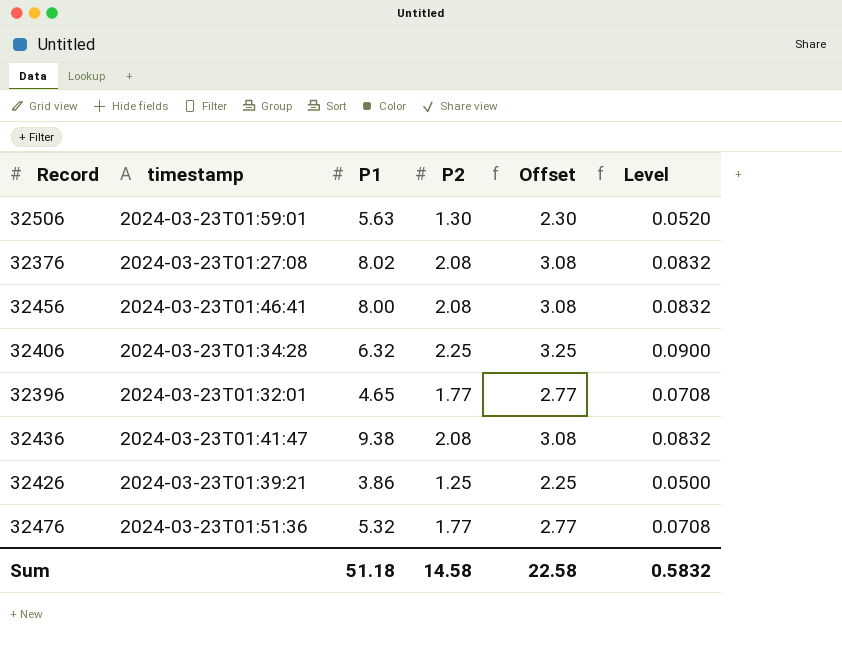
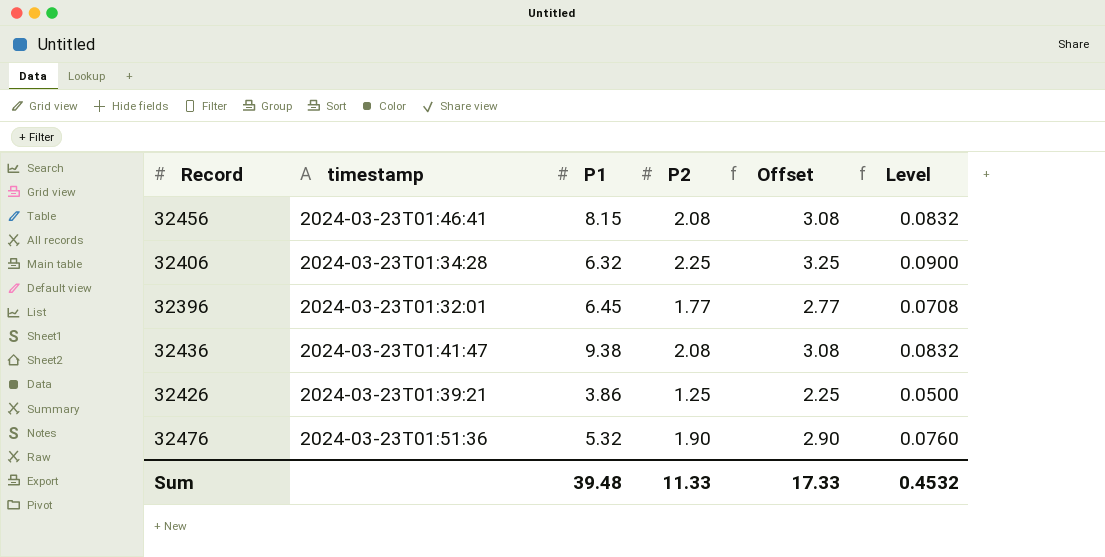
row 32506: 2024-03-23T01:59:01 | 5.63 | 1.30 | 2.30 | 0.0520 -> none
row 32376: 2024-03-23T01:27:08 | 8.02 | 2.08 | 3.08 | 0.0832 -> none
32456 | P1: 8.00 -> 8.15
32396 | P1: 4.65 -> 6.45
32476 | P2: 1.77 -> 1.90
32476 | Offset: 2.77 -> 2.90
32476 | Level: 0.0708 -> 0.0760
Sum | P1: 51.18 -> 39.48
Sum | P2: 14.58 -> 11.33
Sum | Offset: 22.58 -> 17.33
Sum | Level: 0.5832 -> 0.4532

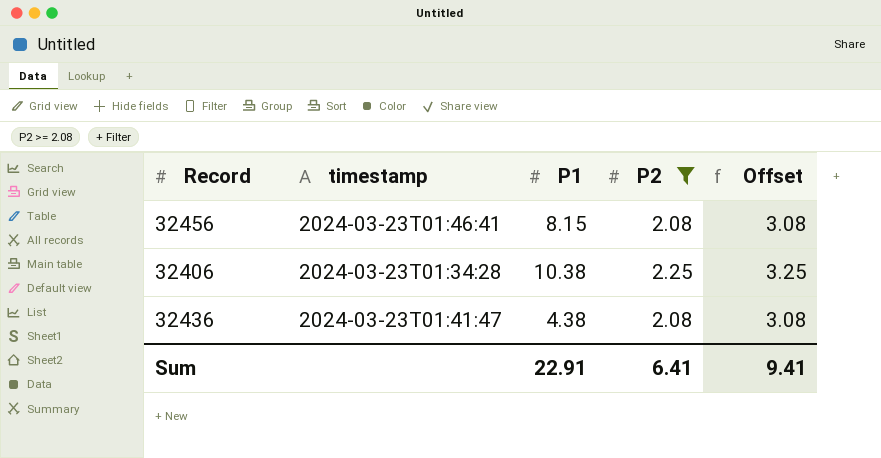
filter: none -> P2 >= 2.08
column Level | formula: [P2] * 0.04 -> none
32406 | P1: 6.32 -> 10.38
32436 | P1: 9.38 -> 4.38
Sum | P1: 39.48 -> 22.91
Sum | P2: 11.33 -> 6.41
Sum | Offset: 17.33 -> 9.41

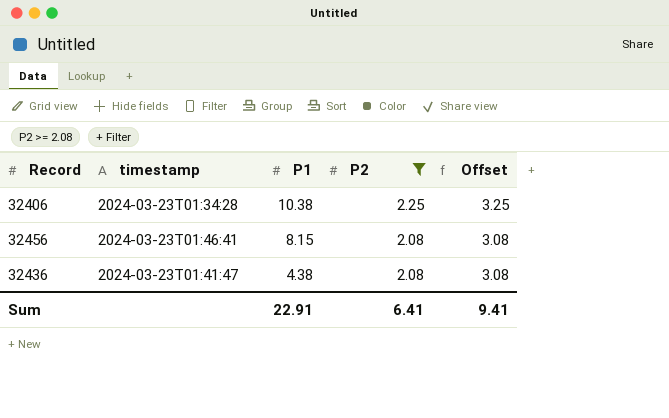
row order: none -> P1 descending

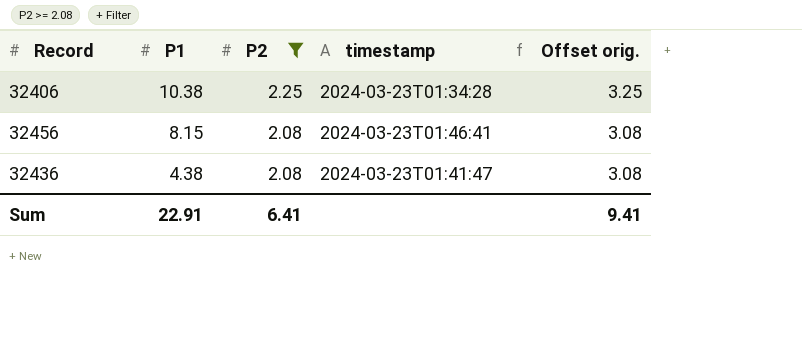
column timestamp | position: 2 -> 4
column name: Offset -> Offset orig.

